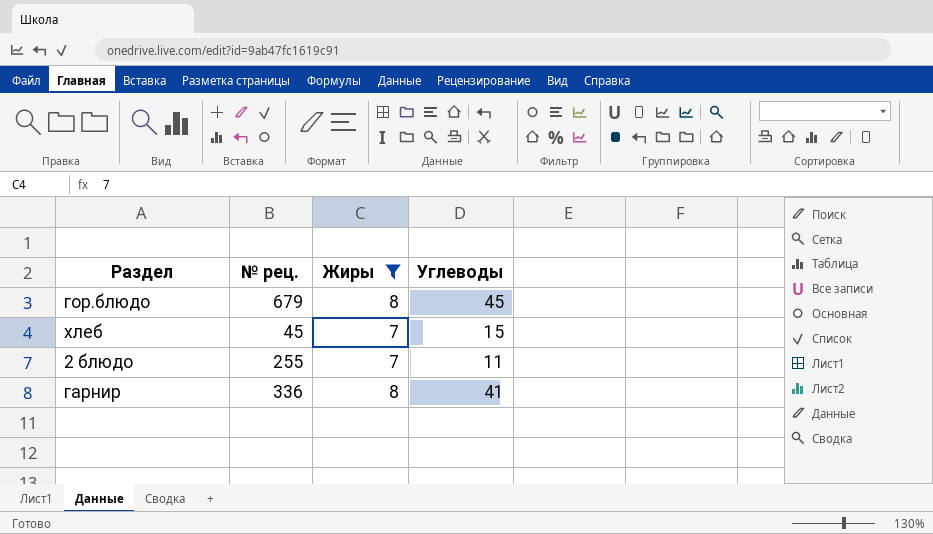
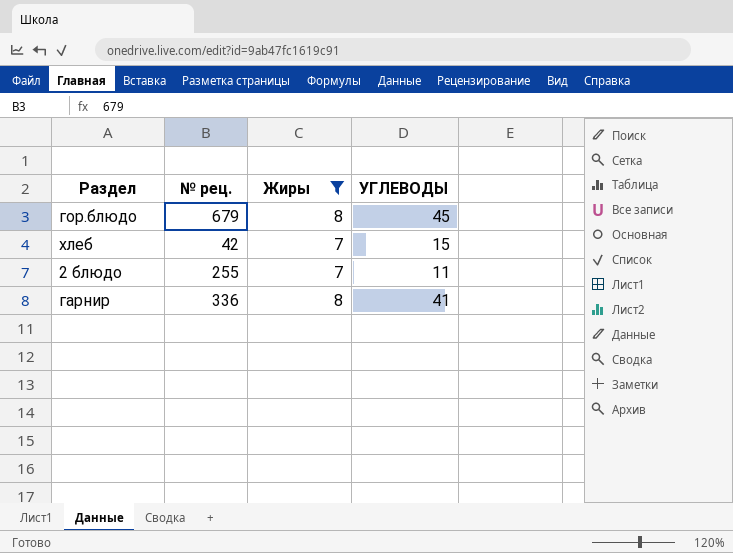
column name: Углеводы -> УГЛЕВОДЫ
хлеб | № рец.: 45 -> 42

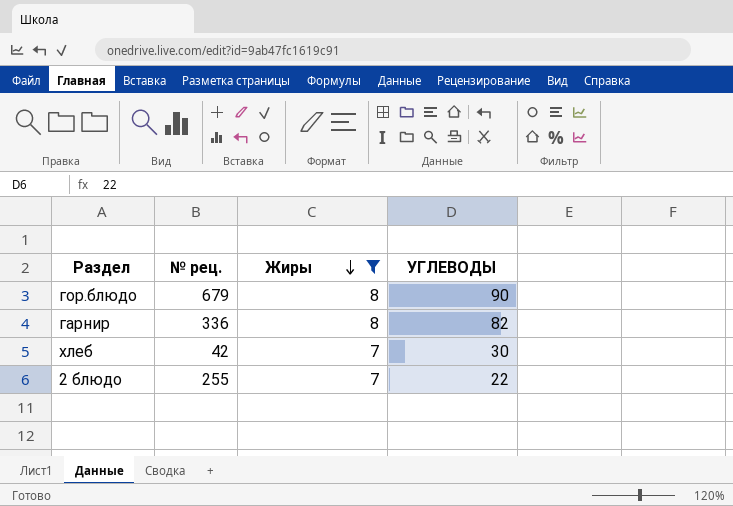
row order: none -> Жиры descending
гор.блюдо | УГЛЕВОДЫ: 45 -> 90
гарнир | УГЛЕВОДЫ: 41 -> 82
хлеб | УГЛЕВОДЫ: 15 -> 30
2 блюдо | УГЛЕВОДЫ: 11 -> 22

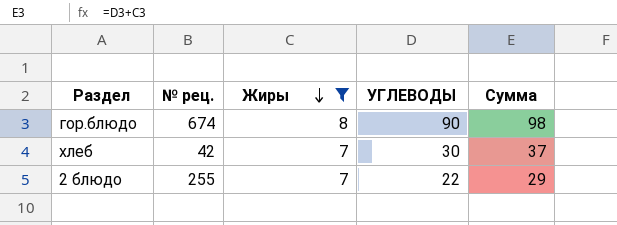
column Сумма | formula: none -> [Жиры] + [УГЛЕВОДЫ]
row гарнир: 336 | 8 | 82 -> none
гор.блюдо | № рец.: 679 -> 674

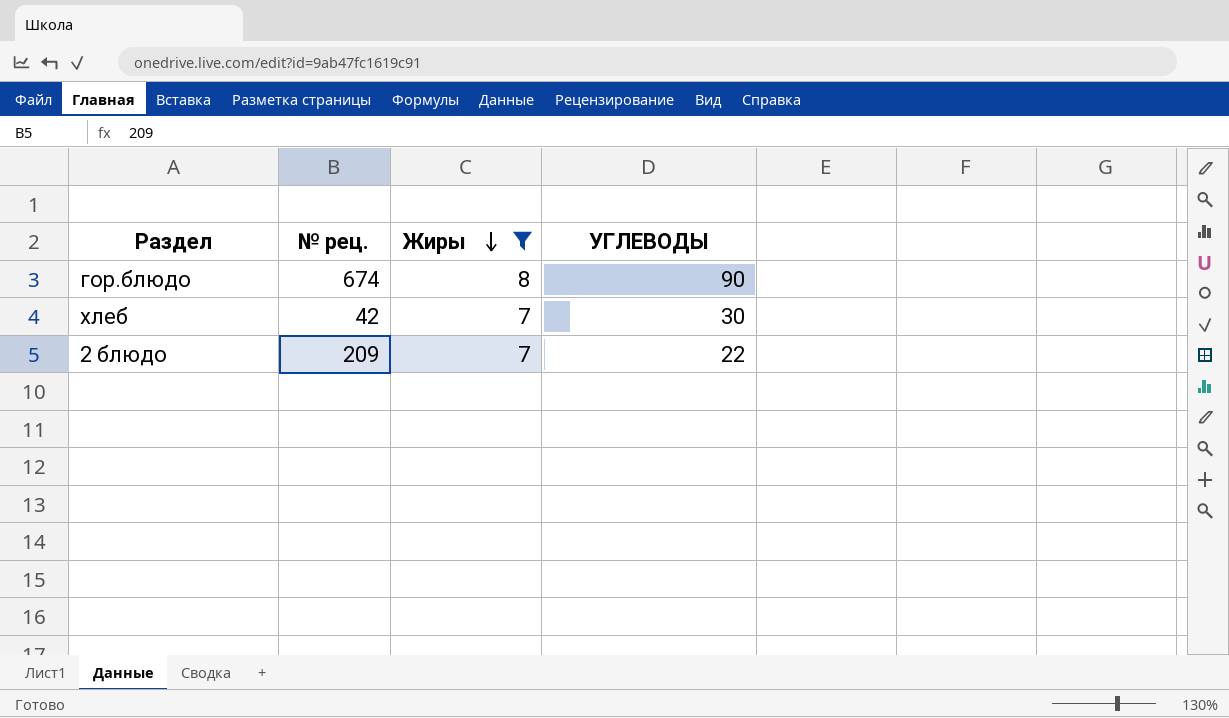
column Сумма | formula: [Жиры] + [УГЛЕВОДЫ] -> none
2 блюдо | № рец.: 255 -> 209

